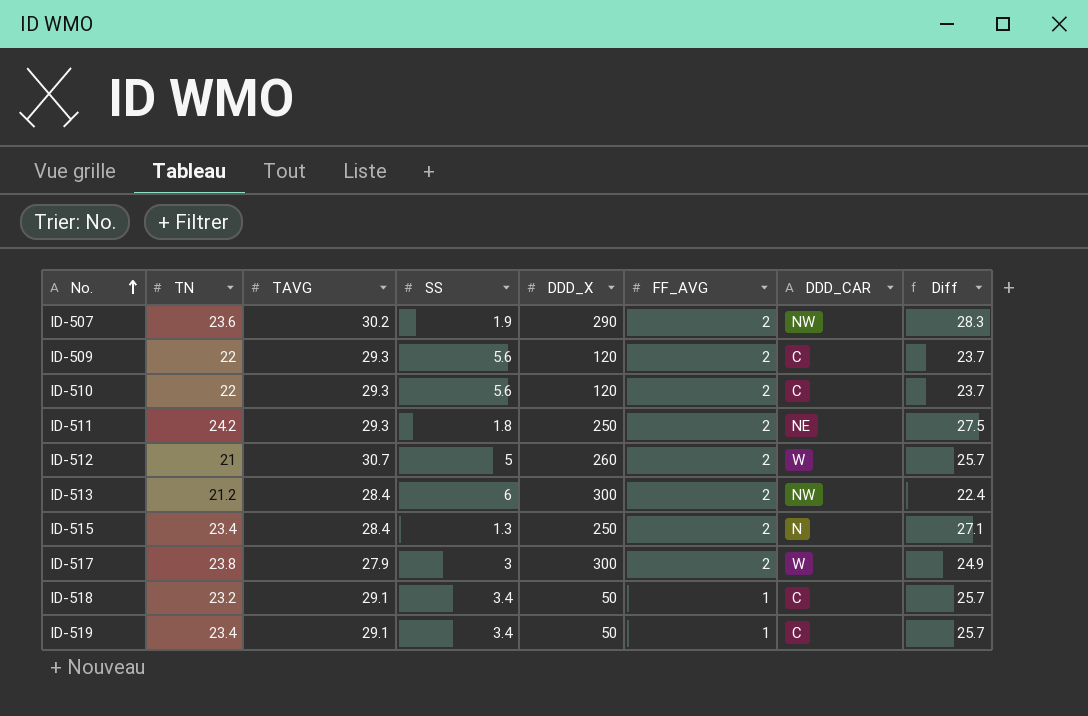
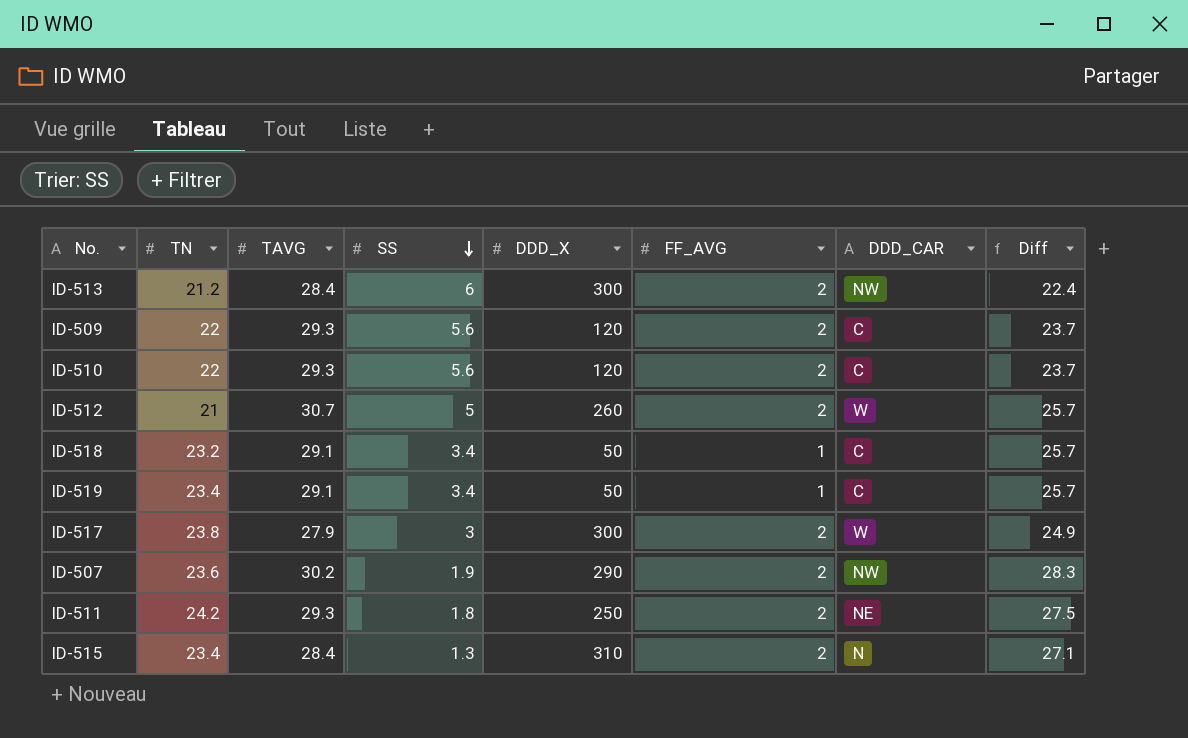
row order: No. ascending -> SS descending
ID-515 | DDD_X: 250 -> 310

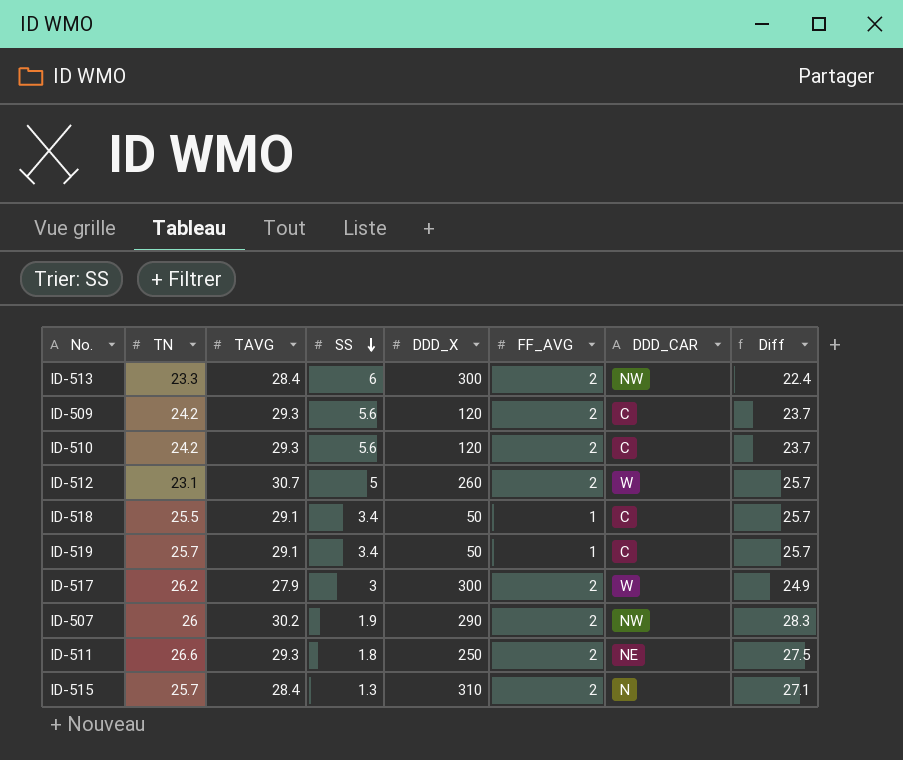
ID-513 | TN: 21.2 -> 23.3
ID-509 | TN: 22 -> 24.2
ID-510 | TN: 22 -> 24.2
ID-512 | TN: 21 -> 23.1
ID-518 | TN: 23.2 -> 25.5
ID-519 | TN: 23.4 -> 25.7
ID-517 | TN: 23.8 -> 26.2
ID-507 | TN: 23.6 -> 26
ID-511 | TN: 24.2 -> 26.6
ID-515 | TN: 23.4 -> 25.7

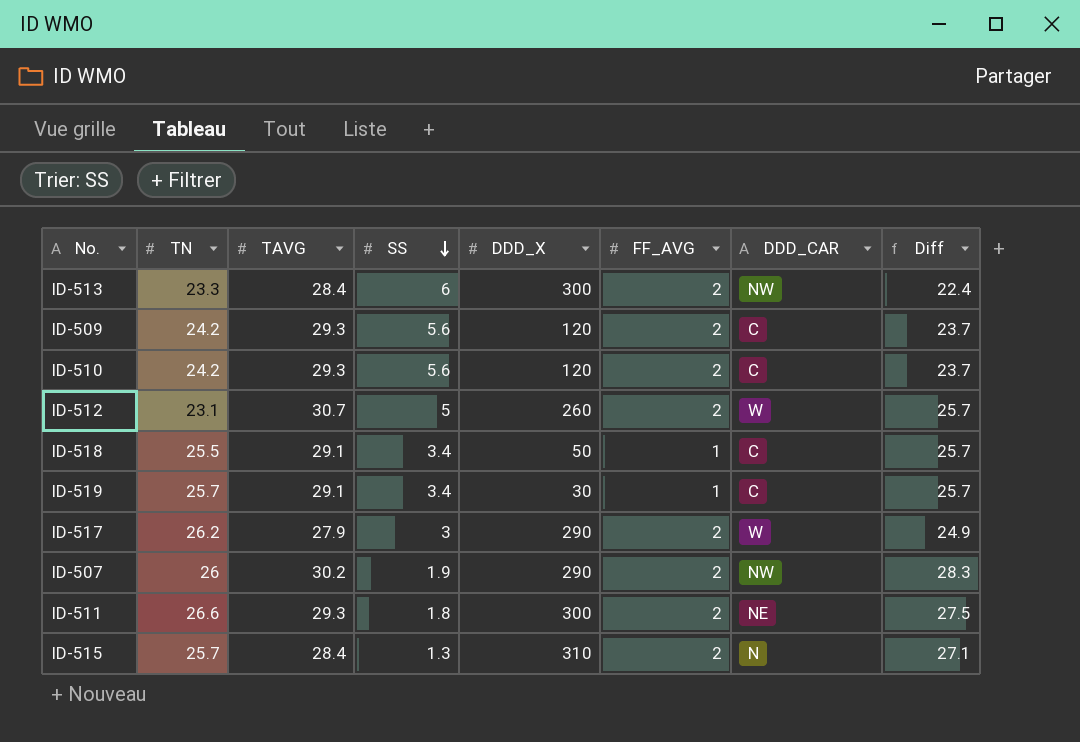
ID-519 | DDD_X: 50 -> 30
ID-517 | DDD_X: 300 -> 290
ID-511 | DDD_X: 250 -> 300

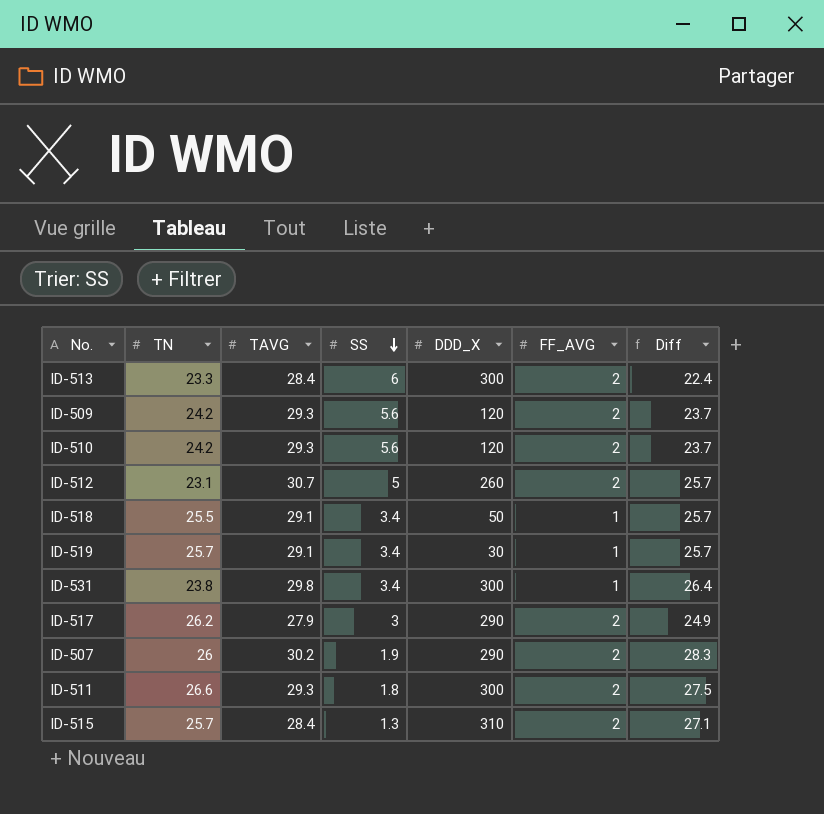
column DDD_CAR | position: 7 -> none
row ID-531: none -> 23.8 | 29.8 | 3.4 | 300 | 1 | 26.4

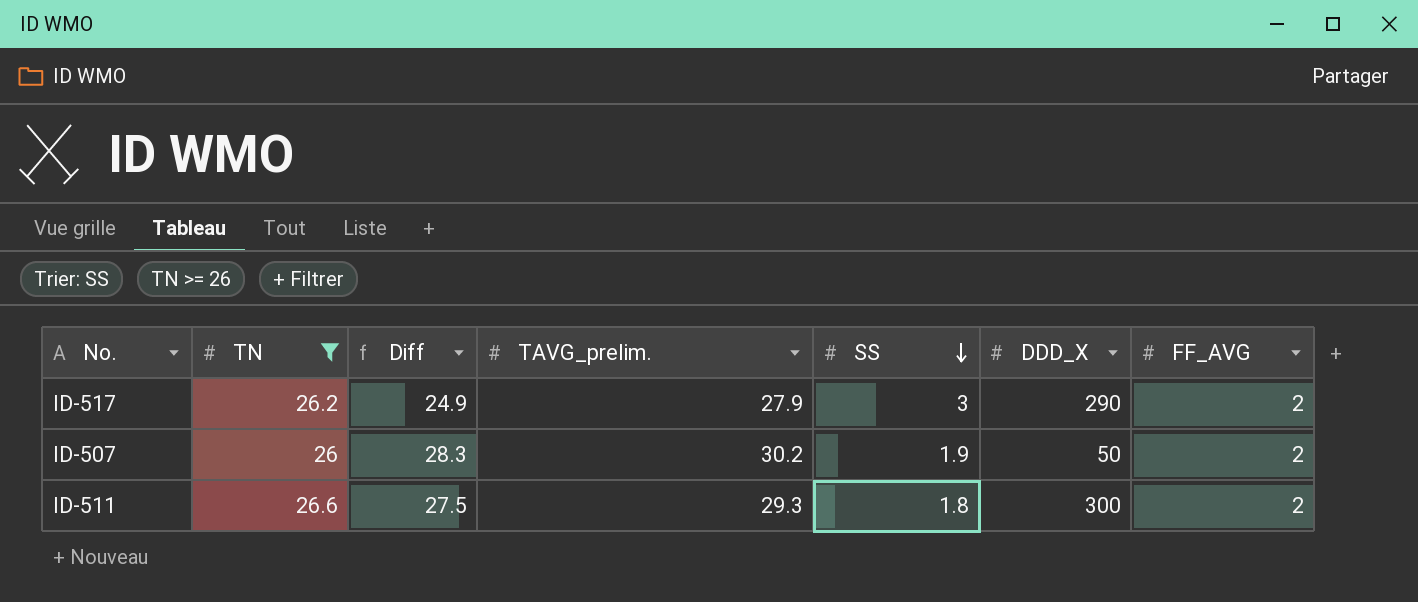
filter: none -> TN >= 26
column Diff | position: 7 -> 3
column name: TAVG -> TAVG_prelim.
ID-507 | DDD_X: 290 -> 50

